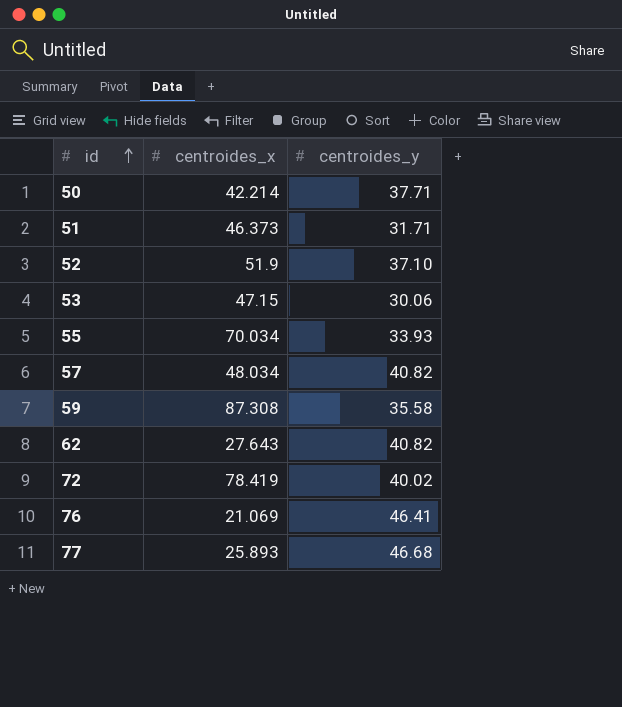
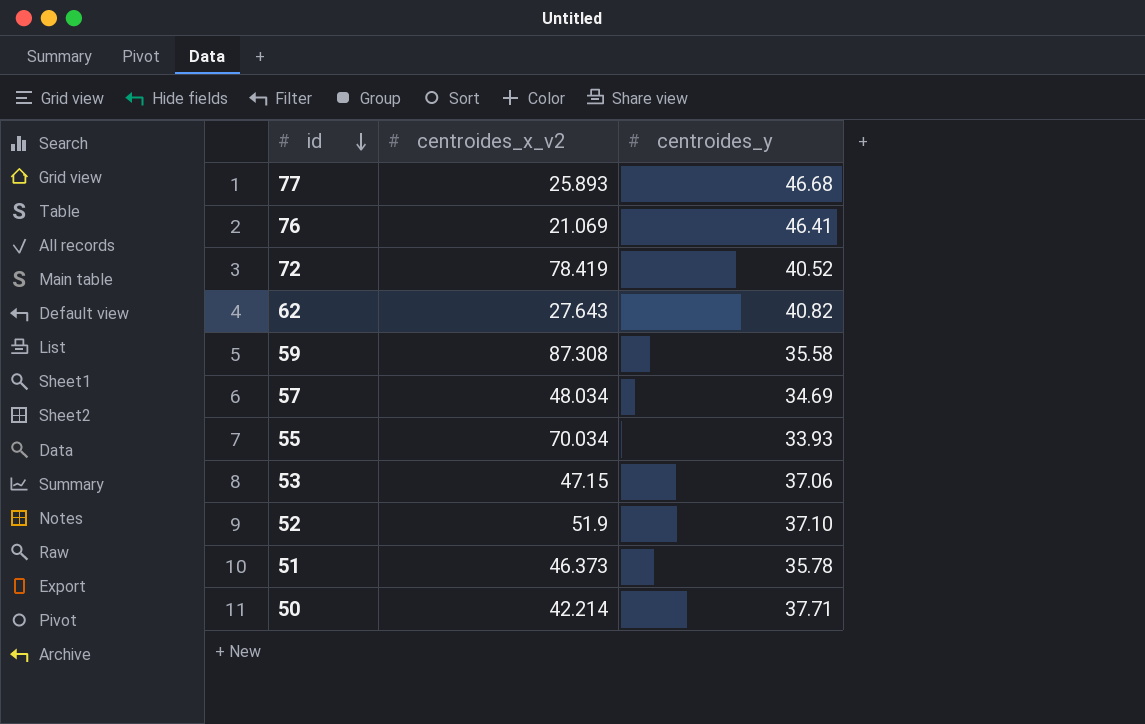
row order: id ascending -> id descending
column name: centroides_x -> centroides_x_v2
72 | centroides_y: 40.02 -> 40.52
57 | centroides_y: 40.82 -> 34.69
53 | centroides_y: 30.06 -> 37.06
51 | centroides_y: 31.71 -> 35.78

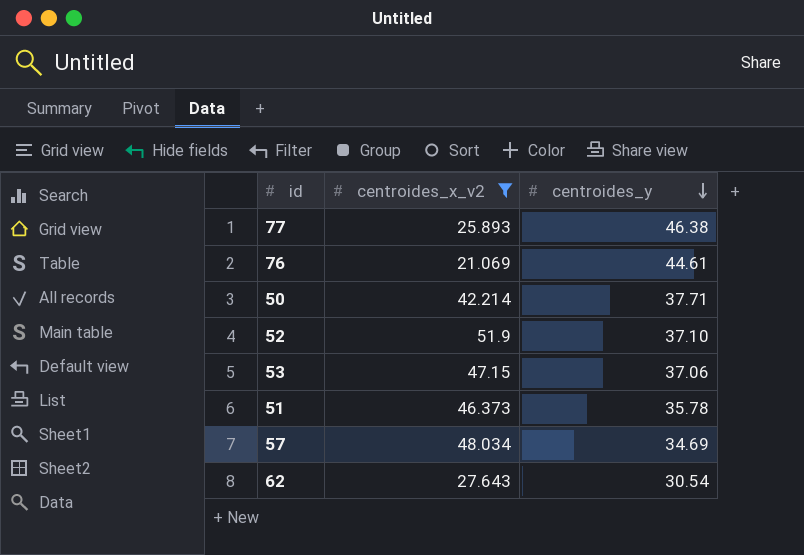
filter: none -> centroides_x_v2 <= 51.9
row order: id descending -> centroides_y descending
77 | centroides_y: 46.68 -> 46.38
76 | centroides_y: 46.41 -> 44.61
62 | centroides_y: 40.82 -> 30.54

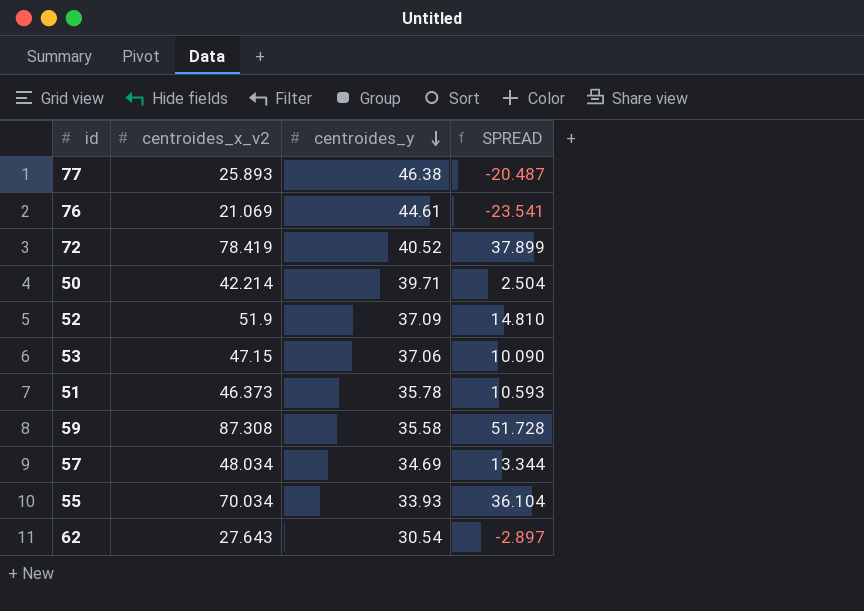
filter: centroides_x_v2 <= 51.9 -> none
column SPREAD | formula: none -> [centroides_x_v2] - [centroides_y]
50 | centroides_y: 37.71 -> 39.71
52 | centroides_y: 37.10 -> 37.09

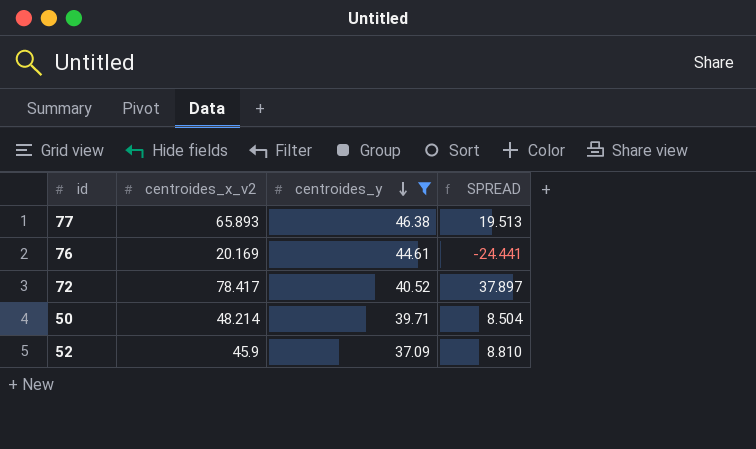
filter: none -> centroides_y >= 37.09
77 | centroides_x_v2: 25.893 -> 65.893
77 | SPREAD: -20.487 -> 19.513
76 | centroides_x_v2: 21.069 -> 20.169
76 | SPREAD: -23.541 -> -24.441
72 | centroides_x_v2: 78.419 -> 78.417
72 | SPREAD: 37.899 -> 37.897
50 | centroides_x_v2: 42.214 -> 48.214
50 | SPREAD: 2.504 -> 8.504
52 | centroides_x_v2: 51.9 -> 45.9
52 | SPREAD: 14.810 -> 8.810

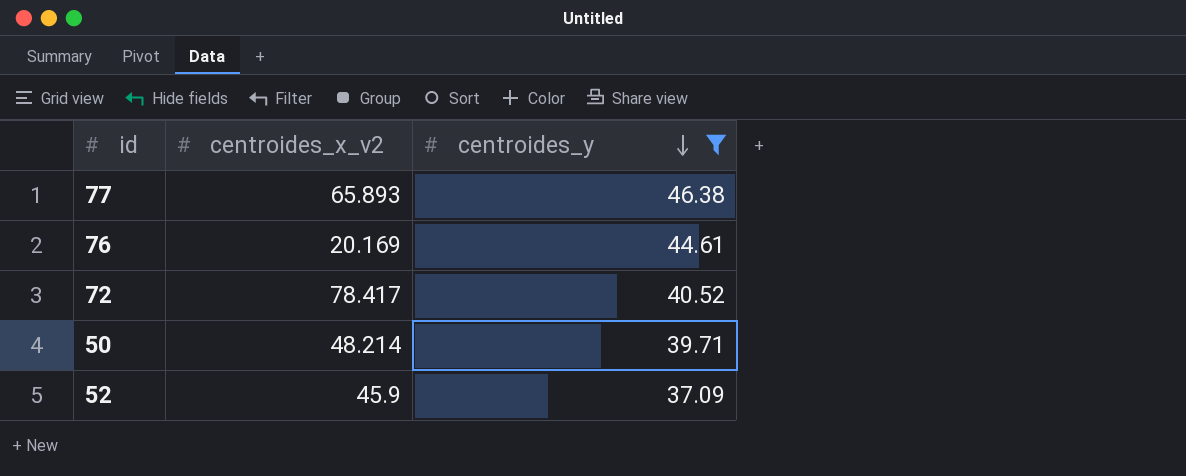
column SPREAD | formula: [centroides_x_v2] - [centroides_y] -> none

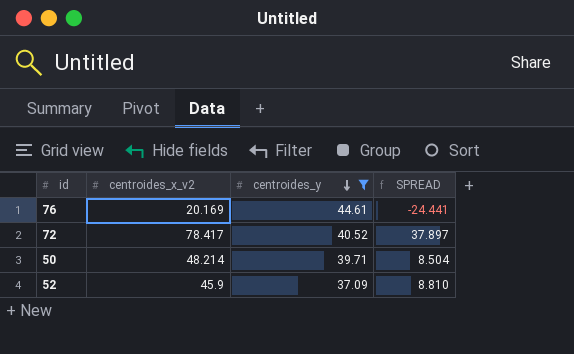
column SPREAD | formula: none -> [centroides_x_v2] - [centroides_y]
row 77: 65.893 | 46.38 -> none

